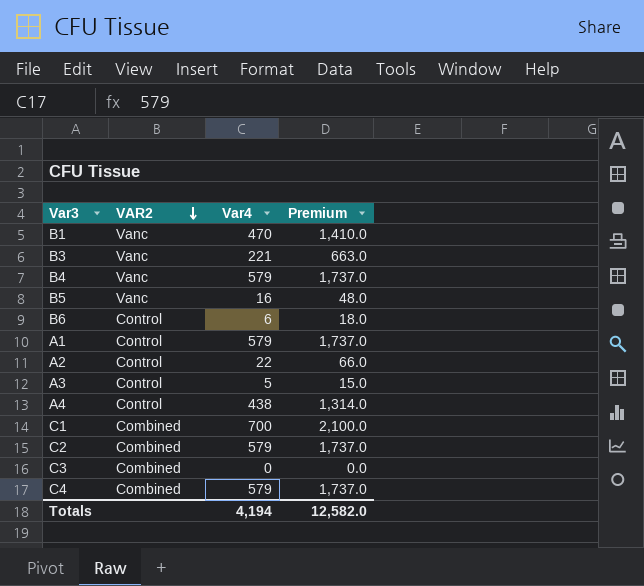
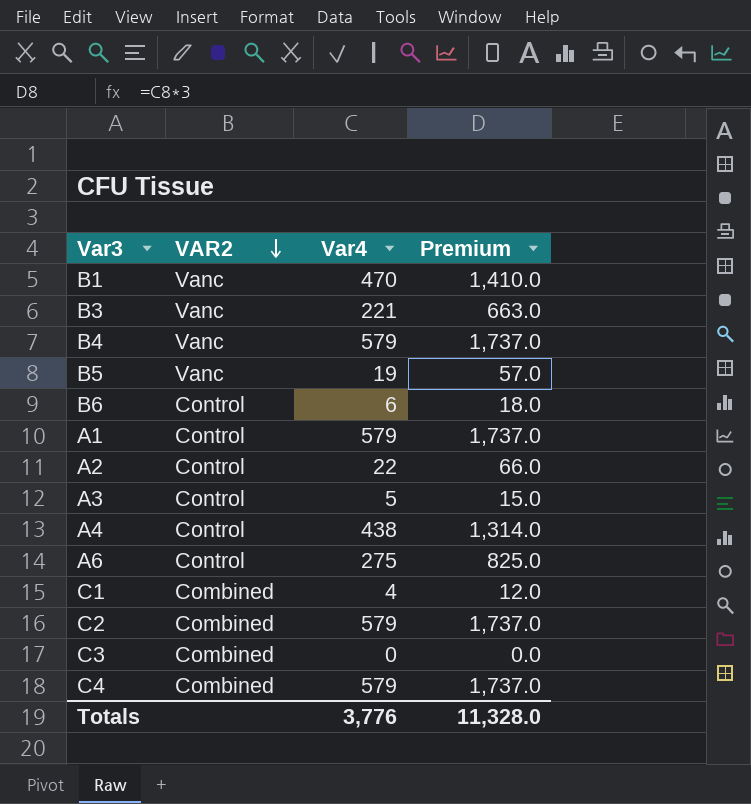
B5 | Var4: 16 -> 19
B5 | Premium: 48.0 -> 57.0
row A6: none -> Control | 275 | 825.0
C1 | Var4: 700 -> 4
C1 | Premium: 2,100.0 -> 12.0
Totals | Var4: 4,194 -> 3,776
Totals | Premium: 12,582.0 -> 11,328.0

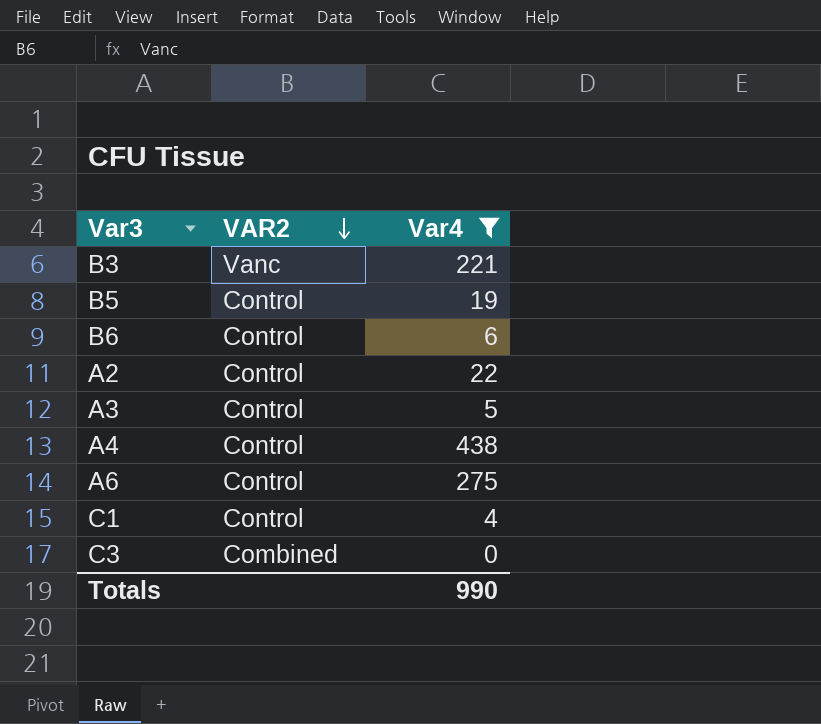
filter: none -> Var4 <= 438
column Premium | formula: [Var4] * 3 -> none
B5 | VAR2: Vanc -> Control
C1 | VAR2: Combined -> Control
Totals | Var4: 3,776 -> 990

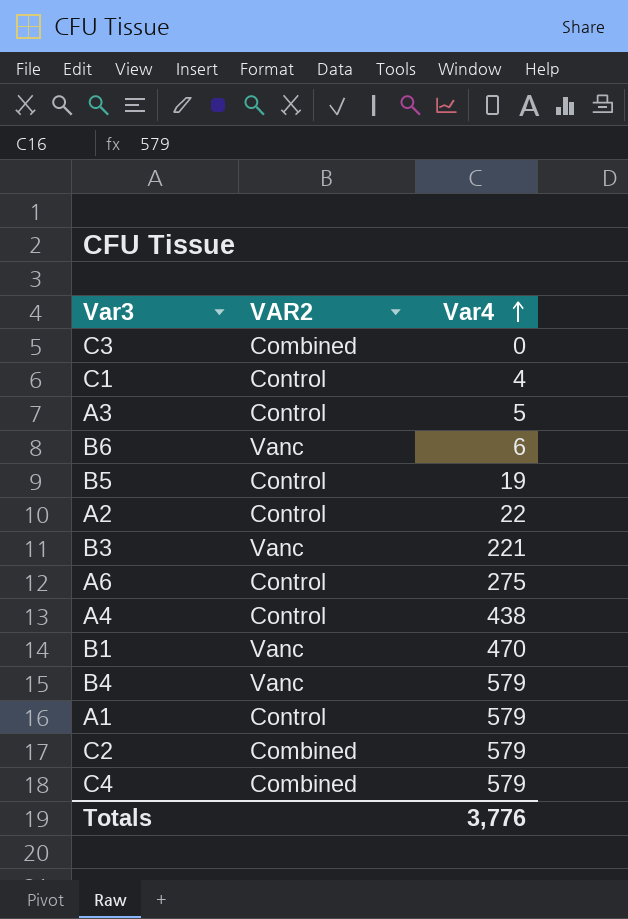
filter: Var4 <= 438 -> none
row order: VAR2 descending -> Var4 ascending
B6 | VAR2: Control -> Vanc
Totals | Var4: 990 -> 3,776

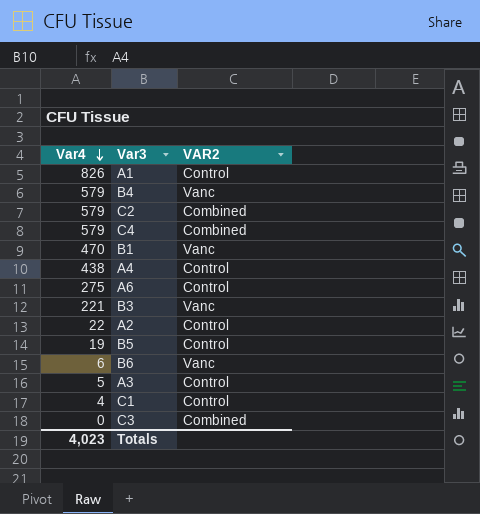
row order: Var4 ascending -> Var4 descending
column Var4 | position: 3 -> 1
A1 | Var4: 579 -> 826
Totals | Var4: 3,776 -> 4,023

